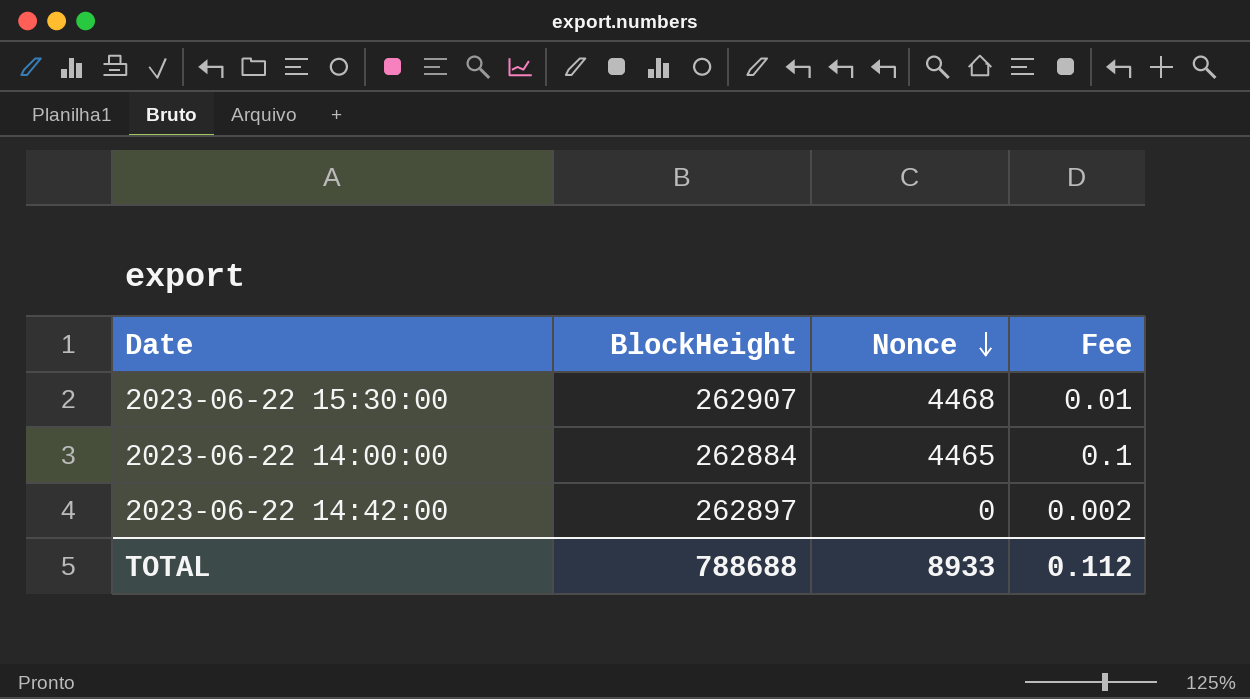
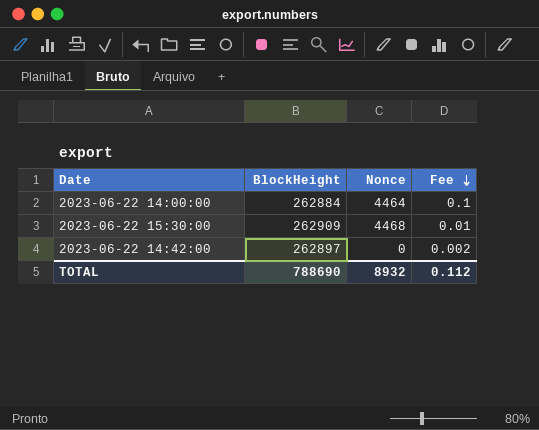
row order: Nonce descending -> Fee descending
2023-06-22 14:00:00 | Nonce: 4465 -> 4464
2023-06-22 15:30:00 | BlockHeight: 262907 -> 262909
TOTAL | BlockHeight: 788688 -> 788690
TOTAL | Nonce: 8933 -> 8932

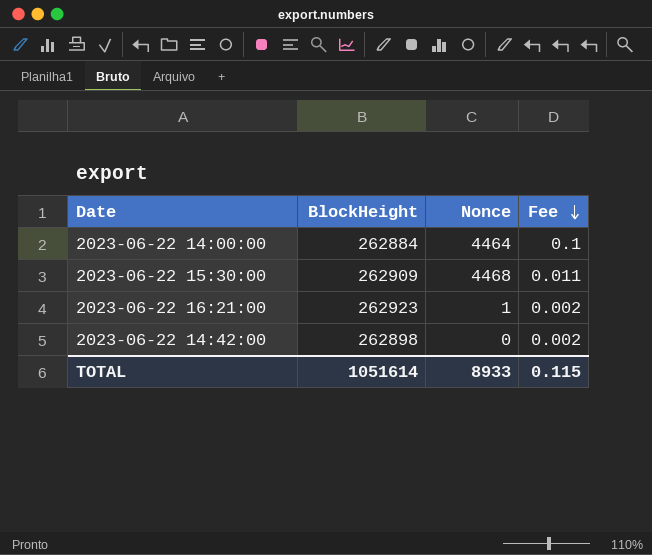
2023-06-22 15:30:00 | Fee: 0.01 -> 0.011
row 2023-06-22 16:21:00: none -> 262923 | 1 | 0.002
2023-06-22 14:42:00 | BlockHeight: 262897 -> 262898
TOTAL | BlockHeight: 788690 -> 1051614
TOTAL | Nonce: 8932 -> 8933
TOTAL | Fee: 0.112 -> 0.115

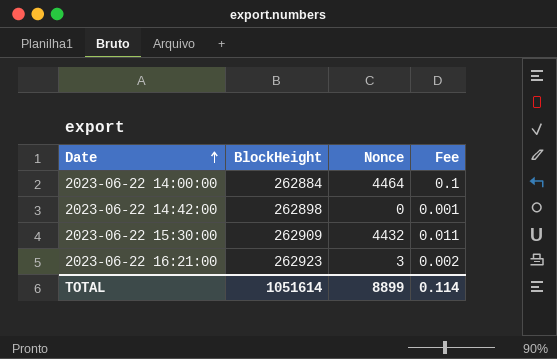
row order: Fee descending -> Date ascending
2023-06-22 14:42:00 | Fee: 0.002 -> 0.001
2023-06-22 15:30:00 | Nonce: 4468 -> 4432
2023-06-22 16:21:00 | Nonce: 1 -> 3
TOTAL | Nonce: 8933 -> 8899
TOTAL | Fee: 0.115 -> 0.114

